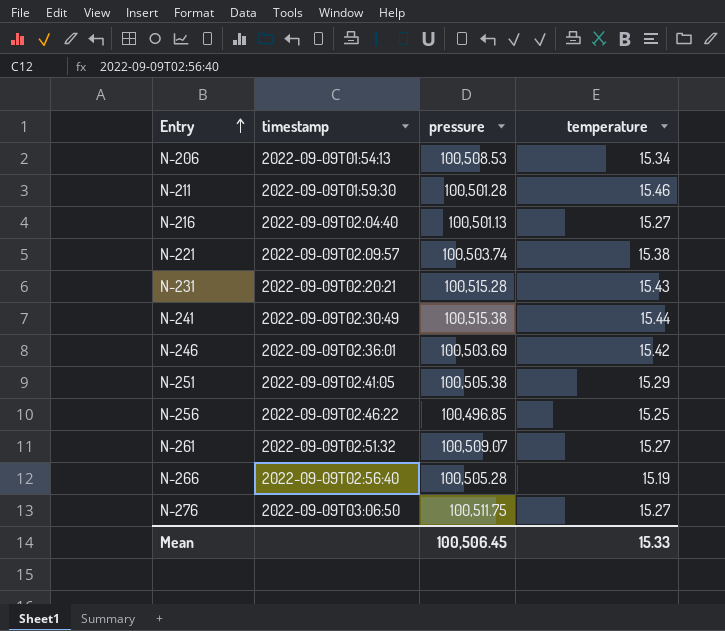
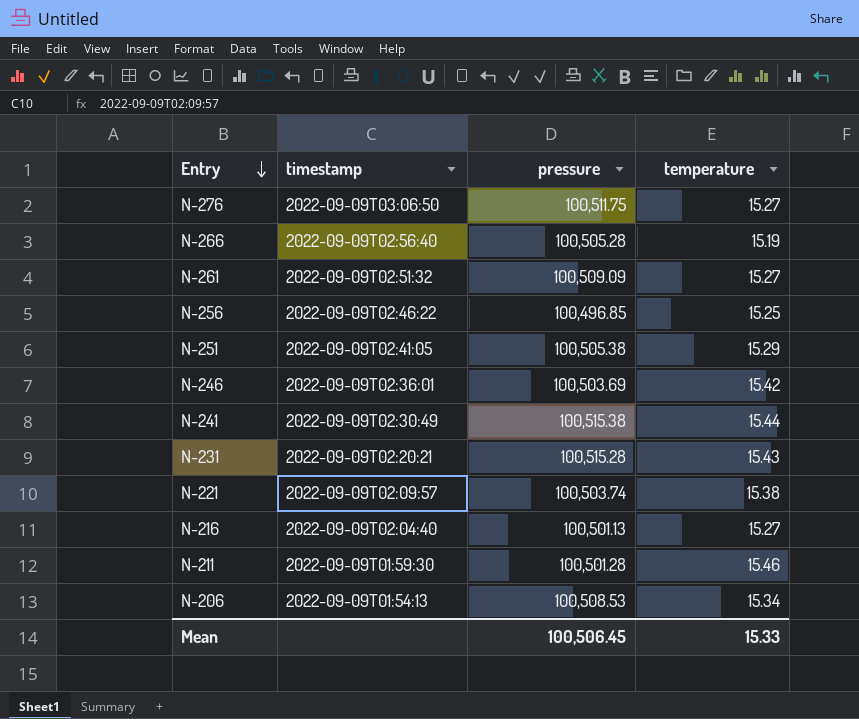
row order: Entry ascending -> Entry descending
N-261 | pressure: 100,509.07 -> 100,509.09

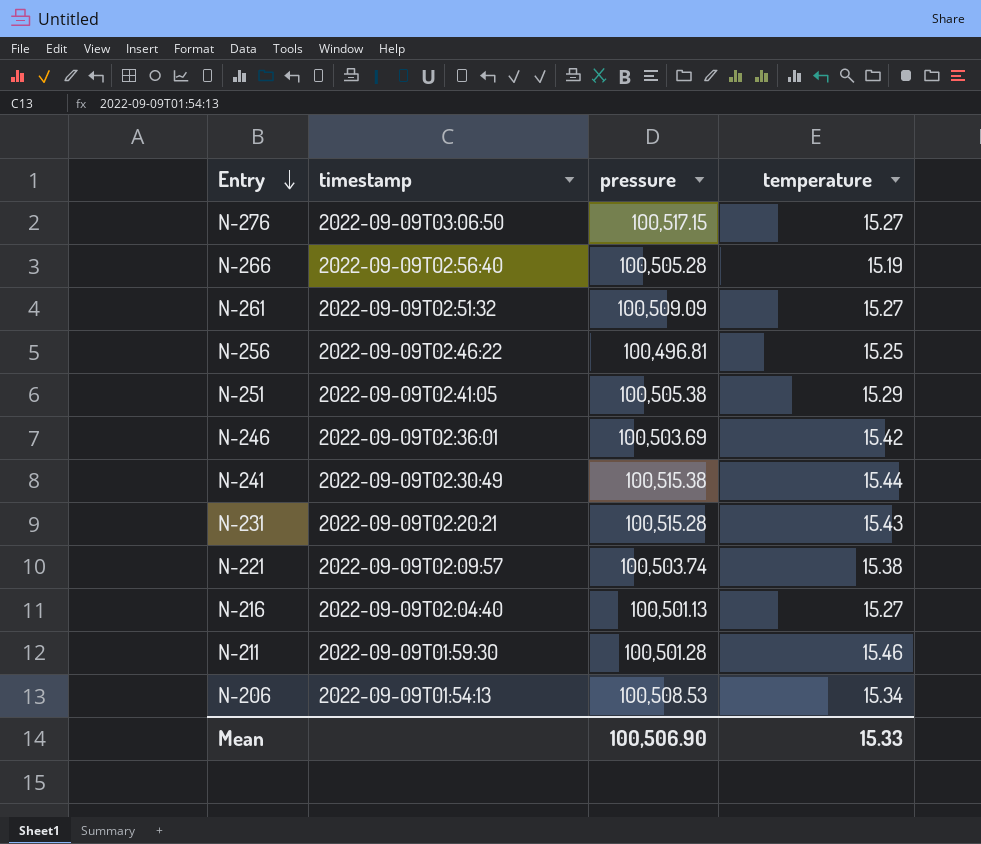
N-276 | pressure: 100,511.75 -> 100,517.15
N-256 | pressure: 100,496.85 -> 100,496.81
Mean | pressure: 100,506.45 -> 100,506.90

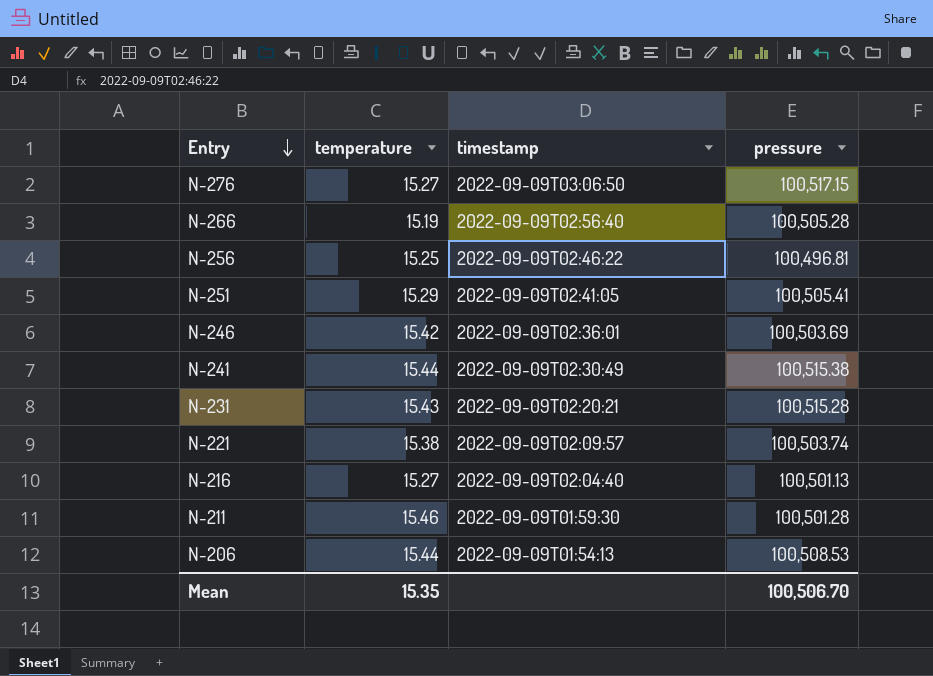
column temperature | position: 4 -> 2
row N-261: 2022-09-09T02:51:32 | 100,509.09 | 15.27 -> none
N-251 | pressure: 100,505.38 -> 100,505.41
N-206 | temperature: 15.34 -> 15.44
Mean | temperature: 15.33 -> 15.35
Mean | pressure: 100,506.90 -> 100,506.70

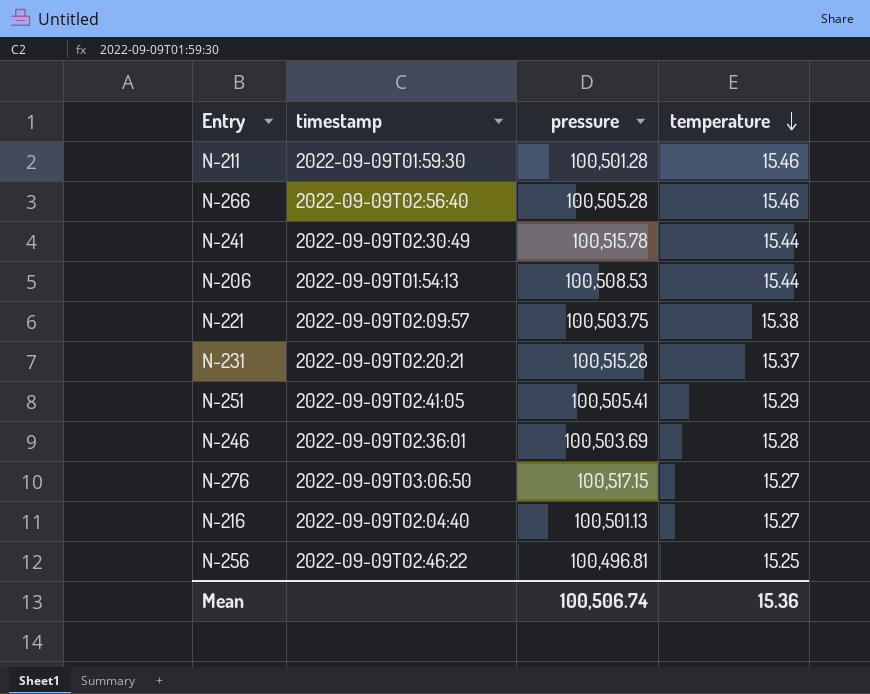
row order: Entry descending -> temperature descending
column temperature | position: 2 -> 4
N-266 | temperature: 15.19 -> 15.46
N-241 | pressure: 100,515.38 -> 100,515.78
N-221 | pressure: 100,503.74 -> 100,503.75
N-231 | temperature: 15.43 -> 15.37
N-246 | temperature: 15.42 -> 15.28
Mean | pressure: 100,506.70 -> 100,506.74
Mean | temperature: 15.35 -> 15.36

